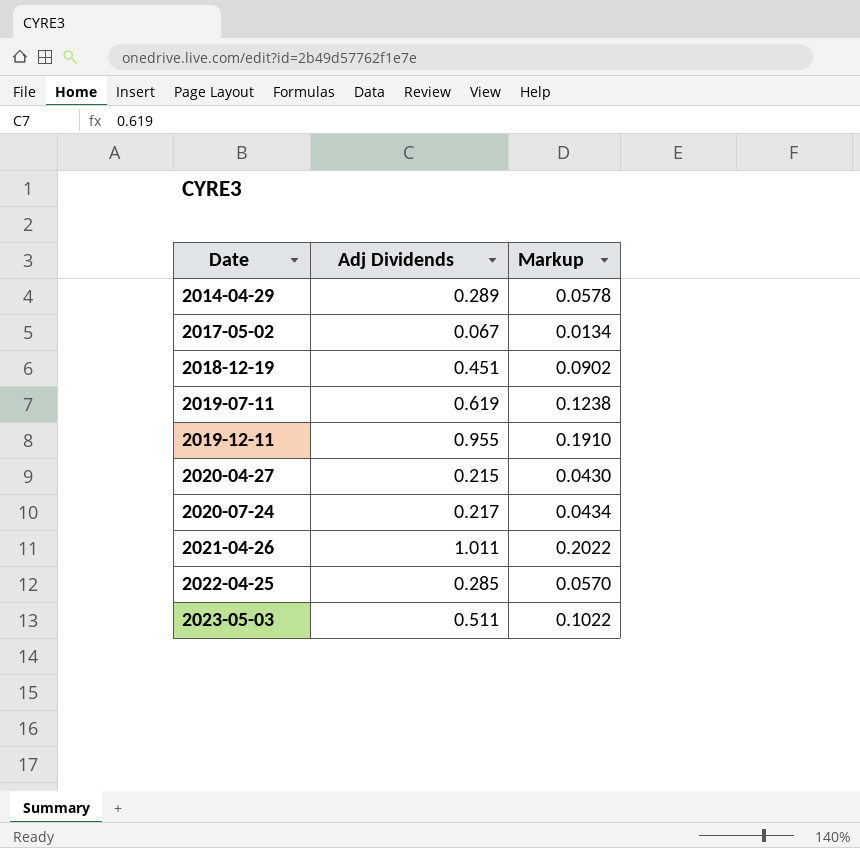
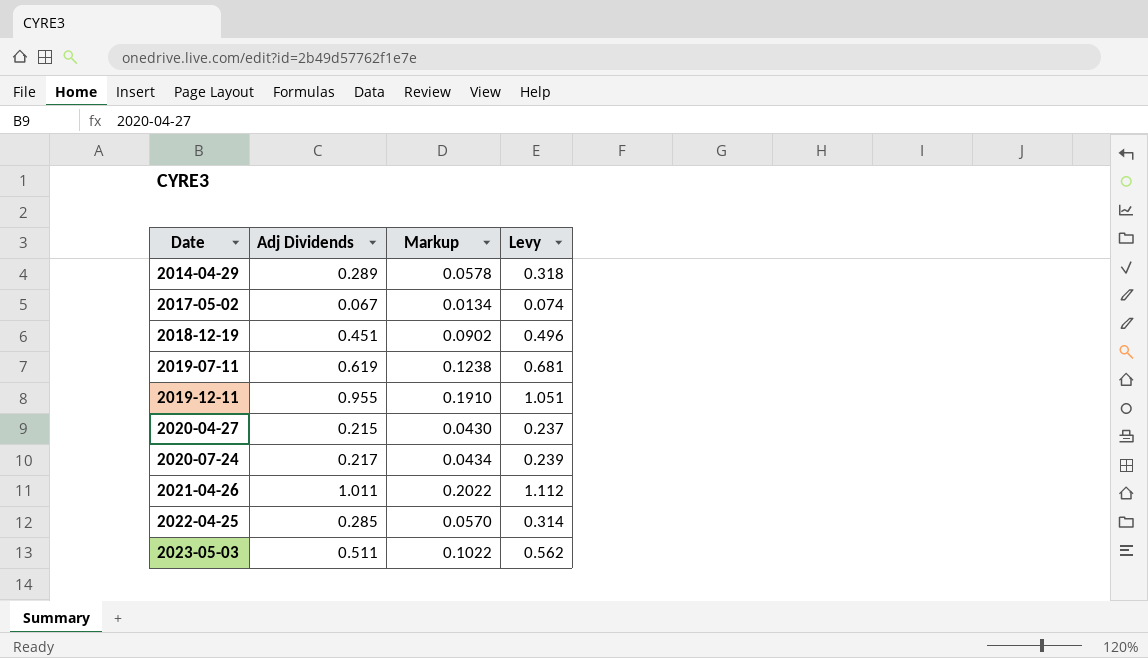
column Levy | formula: none -> [Adj Dividends] * 1.1

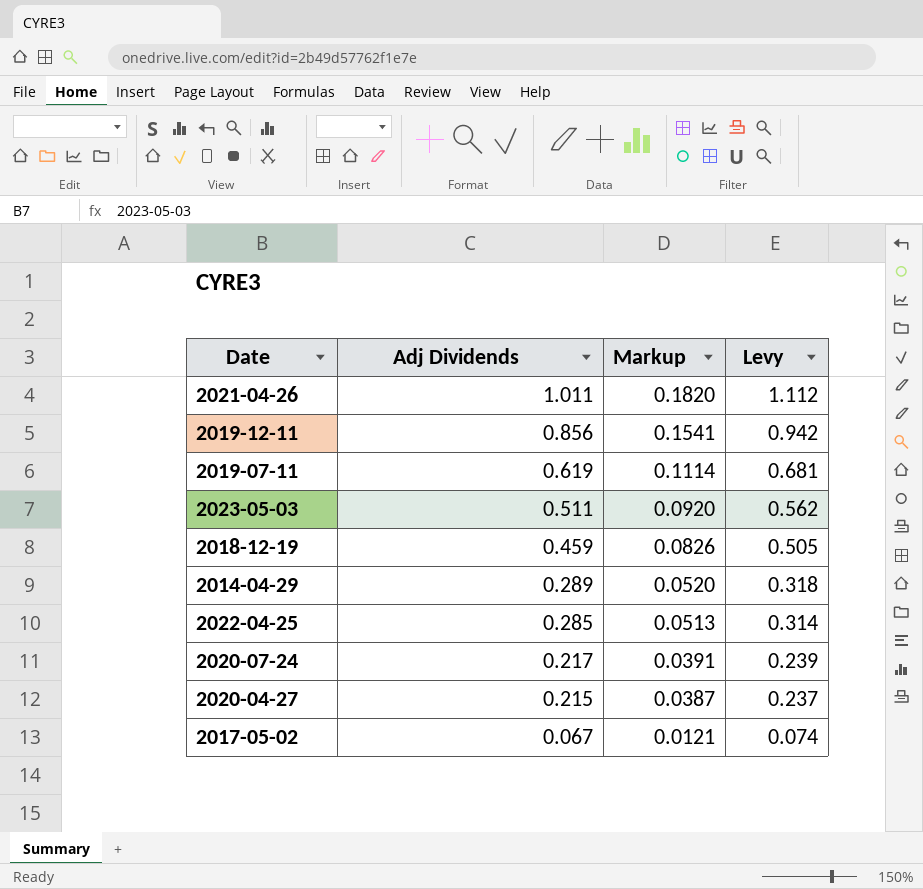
row order: Date ascending -> Adj Dividends descending
column Markup | formula: [Adj Dividends] * 0.2 -> [Adj Dividends] * 0.18
2019-12-11 | Adj Dividends: 0.955 -> 0.856
2019-12-11 | Levy: 1.051 -> 0.942
2018-12-19 | Adj Dividends: 0.451 -> 0.459
2018-12-19 | Levy: 0.496 -> 0.505

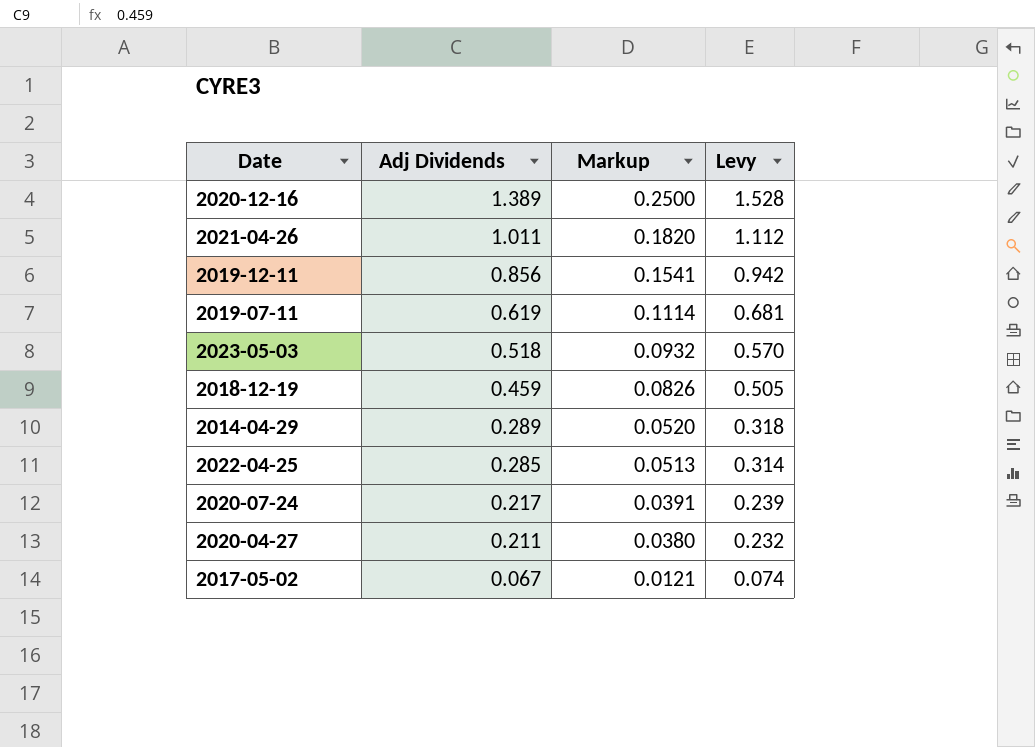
row 2020-12-16: none -> 1.389 | 0.2500 | 1.528
2023-05-03 | Adj Dividends: 0.511 -> 0.518
2023-05-03 | Markup: 0.0920 -> 0.0932
2023-05-03 | Levy: 0.562 -> 0.570
2020-04-27 | Adj Dividends: 0.215 -> 0.211
2020-04-27 | Markup: 0.0387 -> 0.0380
2020-04-27 | Levy: 0.237 -> 0.232

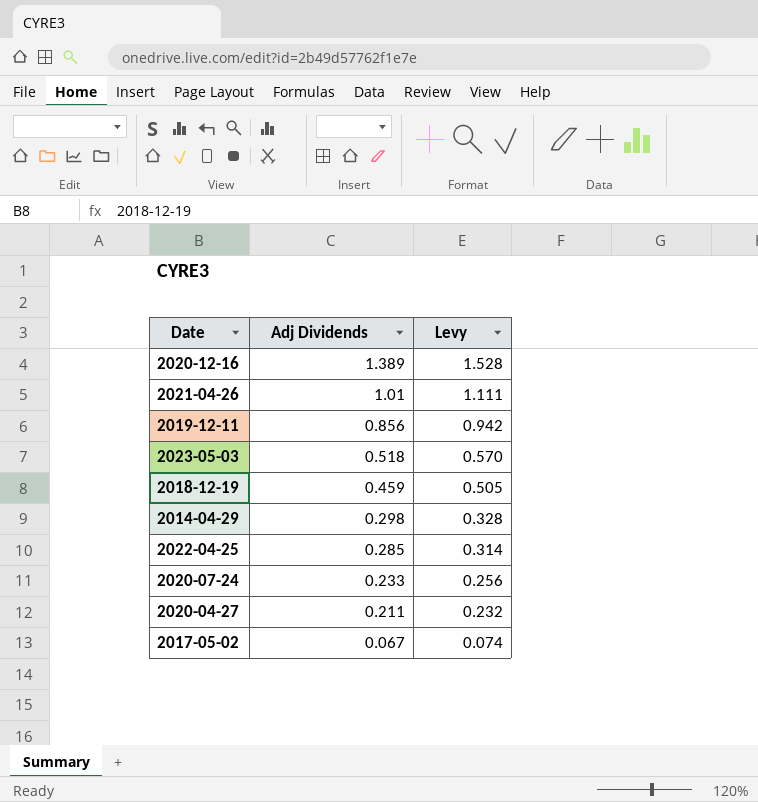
column Markup | formula: [Adj Dividends] * 0.18 -> none
row 2019-07-11: 0.619 | 0.1114 | 0.681 -> none
2021-04-26 | Adj Dividends: 1.011 -> 1.01
2021-04-26 | Levy: 1.112 -> 1.111
2014-04-29 | Adj Dividends: 0.289 -> 0.298
2014-04-29 | Levy: 0.318 -> 0.328
2020-07-24 | Adj Dividends: 0.217 -> 0.233
2020-07-24 | Levy: 0.239 -> 0.256

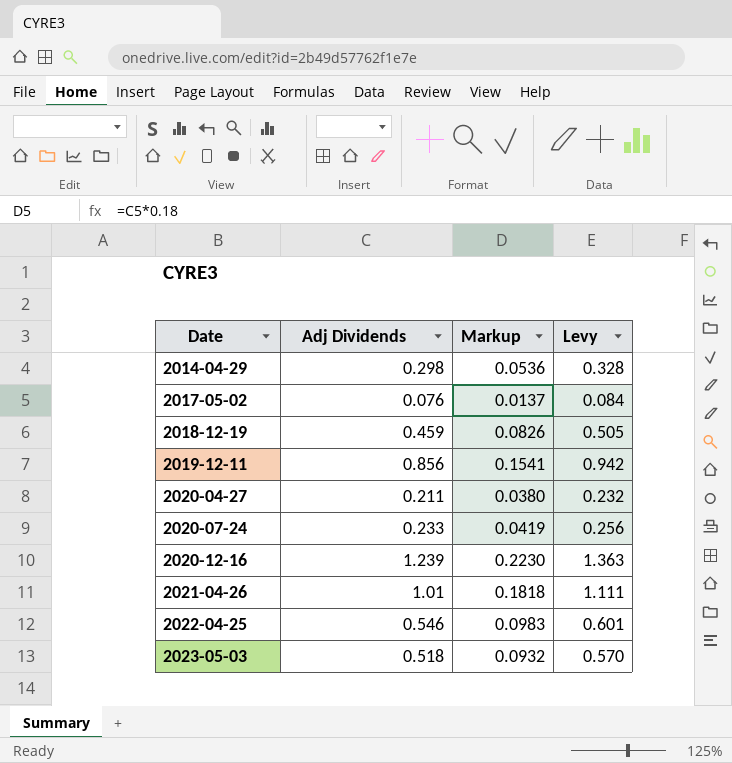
row order: Adj Dividends descending -> Date ascending
column Markup | formula: none -> [Adj Dividends] * 0.18
2017-05-02 | Adj Dividends: 0.067 -> 0.076
2017-05-02 | Levy: 0.074 -> 0.084
2020-12-16 | Adj Dividends: 1.389 -> 1.239
2020-12-16 | Levy: 1.528 -> 1.363
2022-04-25 | Adj Dividends: 0.285 -> 0.546
2022-04-25 | Levy: 0.314 -> 0.601

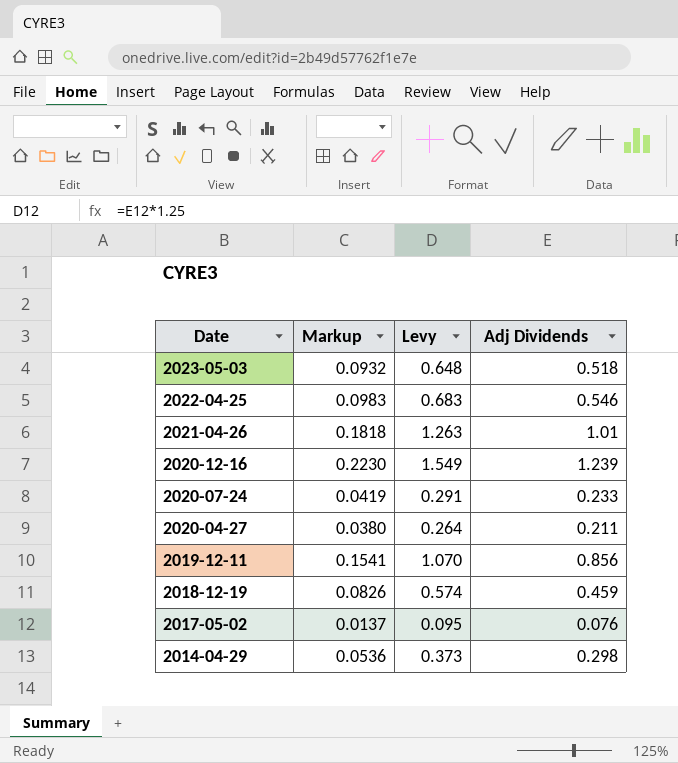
row order: Date ascending -> Date descending
column Levy | formula: [Adj Dividends] * 1.1 -> [Adj Dividends] * 1.25
column Adj Dividends | position: 2 -> 4

